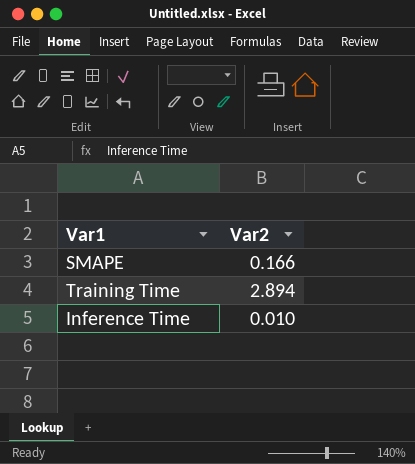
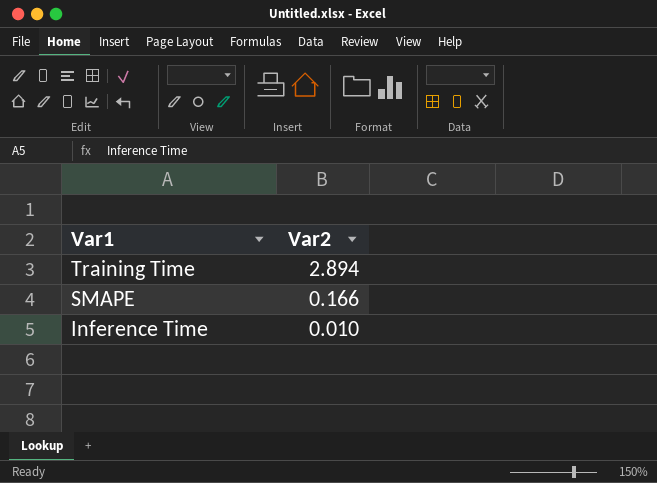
row order: none -> Var1 descending

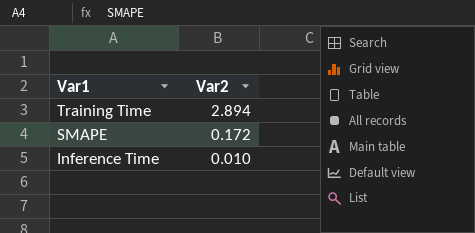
SMAPE | Var2: 0.166 -> 0.172

